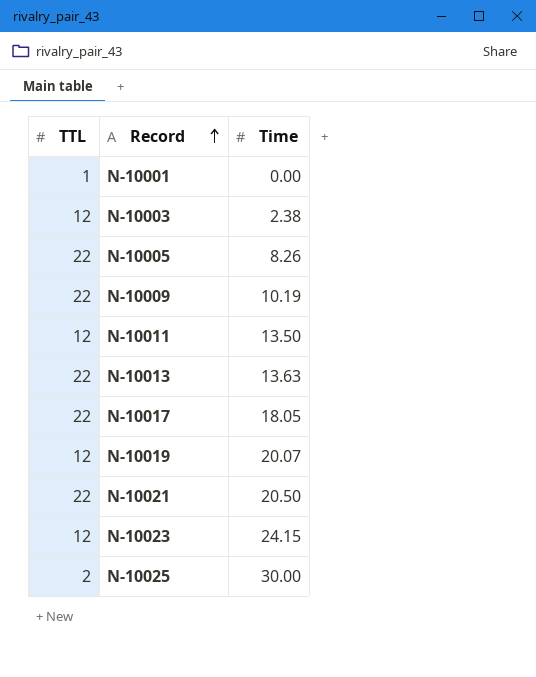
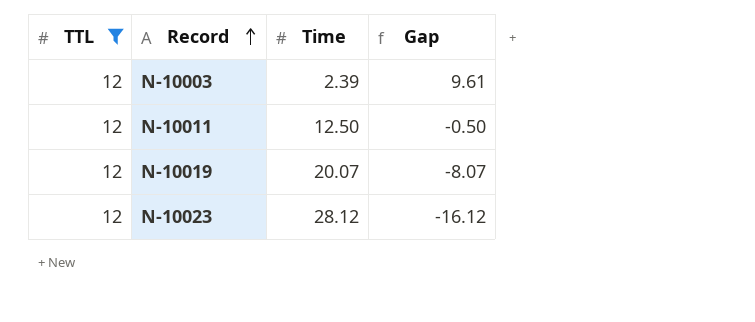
filter: none -> TTL = 12
column Gap | formula: none -> [TTL] - [Time]
N-10003 | Time: 2.38 -> 2.39
N-10011 | Time: 13.50 -> 12.50
N-10023 | Time: 24.15 -> 28.12

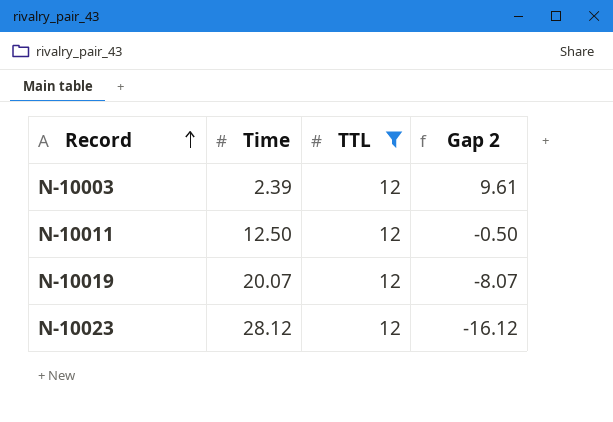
column TTL | position: 1 -> 3
column name: Gap -> Gap 2

